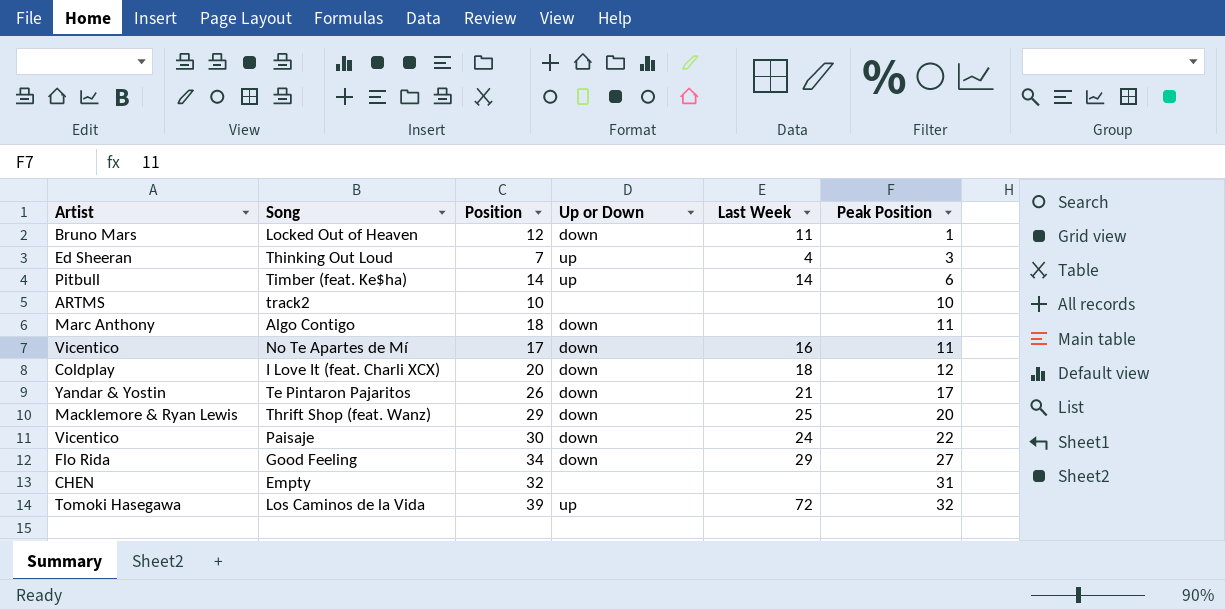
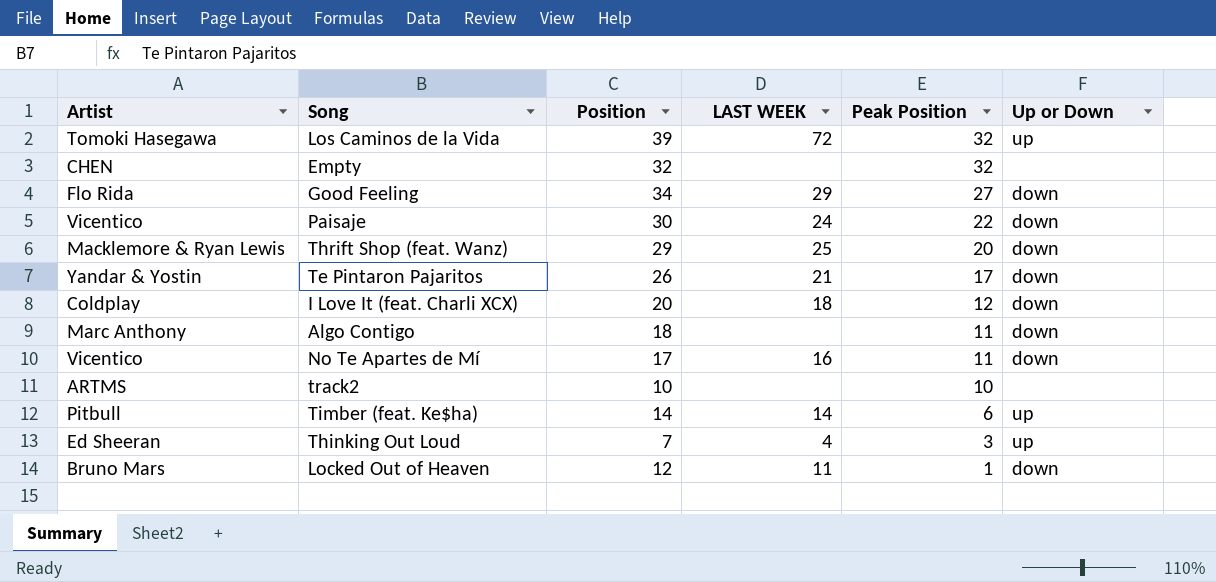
row order: Peak Position ascending -> Peak Position descending
column name: Last Week -> LAST WEEK
column Up or Down | position: 4 -> 6
Empty | Peak Position: 31 -> 32

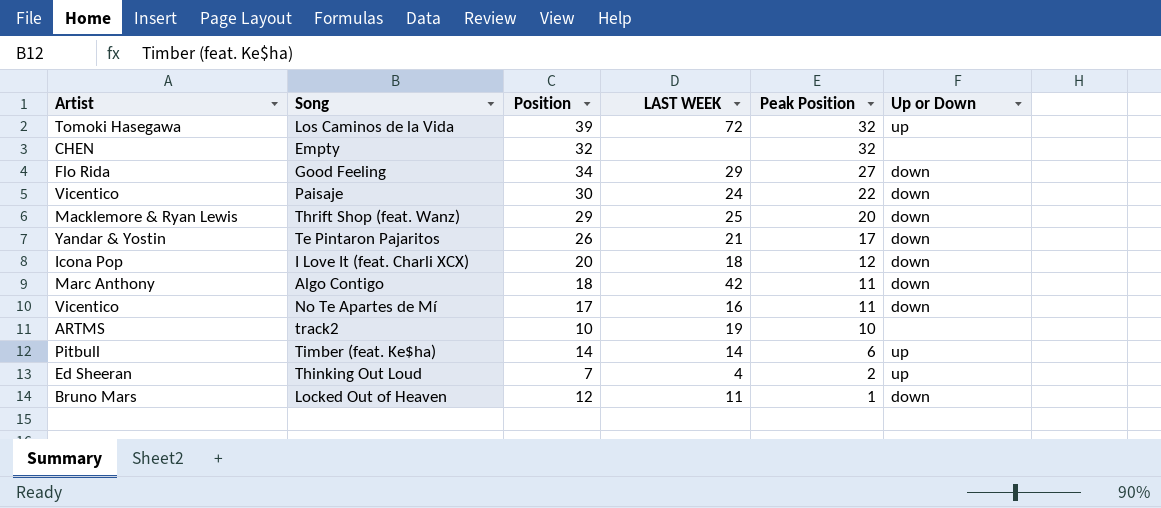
I Love It (feat. Charli XCX) | Artist: Coldplay -> Icona Pop
Algo Contigo | LAST WEEK: none -> 42
track2 | LAST WEEK: none -> 19
Thinking Out Loud | Peak Position: 3 -> 2

